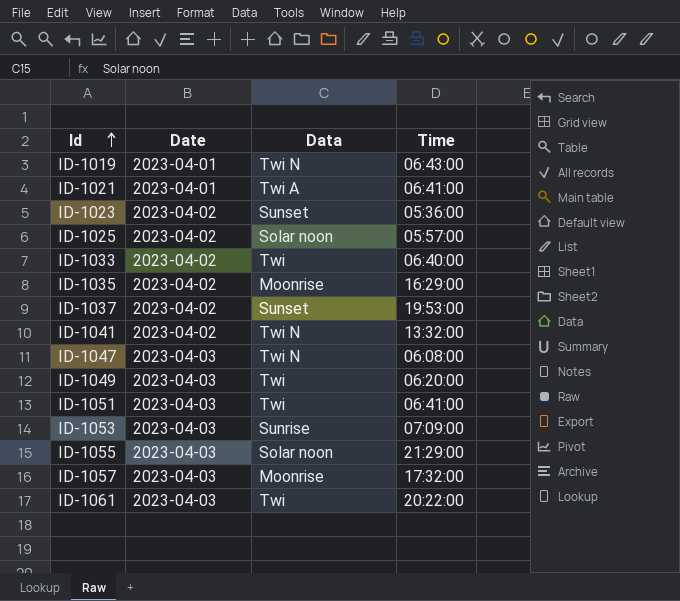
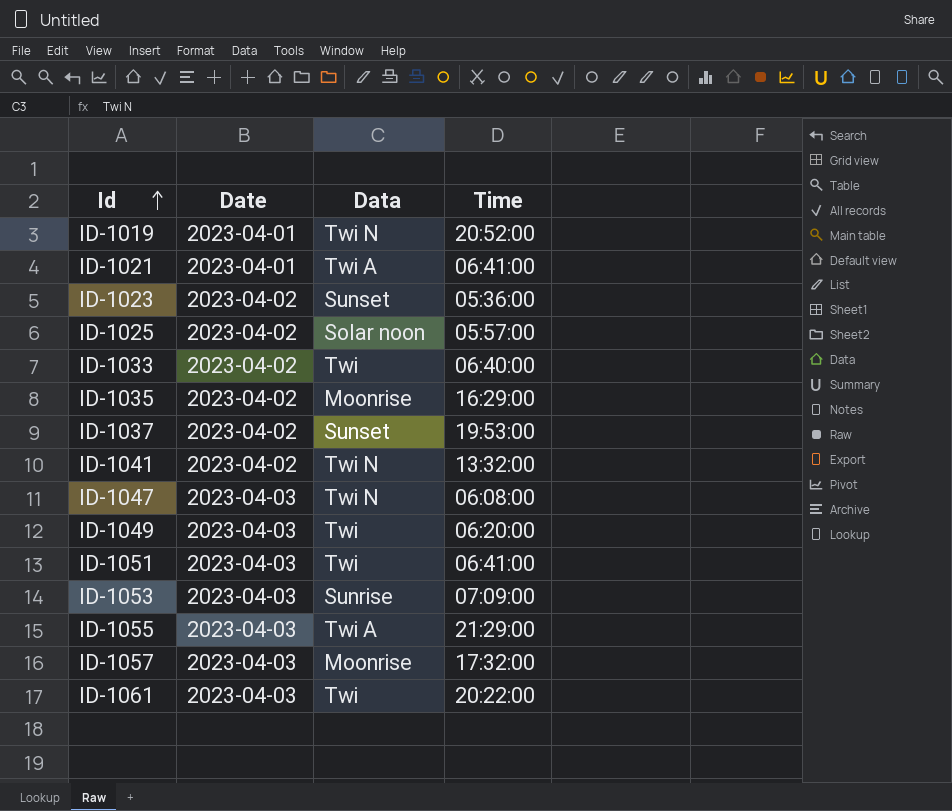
ID-1019 | Time: 06:43:00 -> 20:52:00
ID-1055 | Data: Solar noon -> Twi A

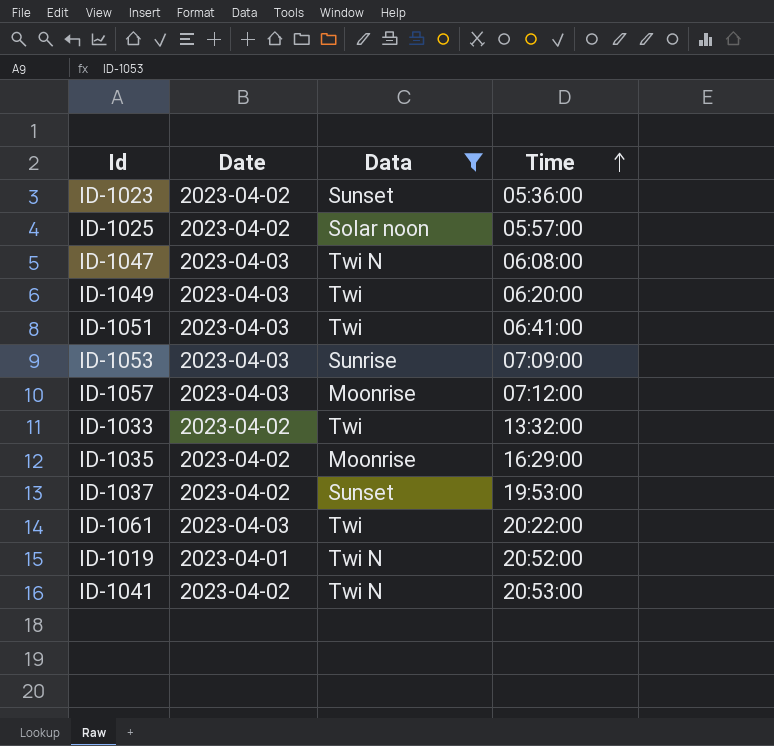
filter: none -> Data != Twi A
row order: Id ascending -> Time ascending
ID-1057 | Time: 17:32:00 -> 07:12:00
ID-1033 | Time: 06:40:00 -> 13:32:00
ID-1041 | Time: 13:32:00 -> 20:53:00

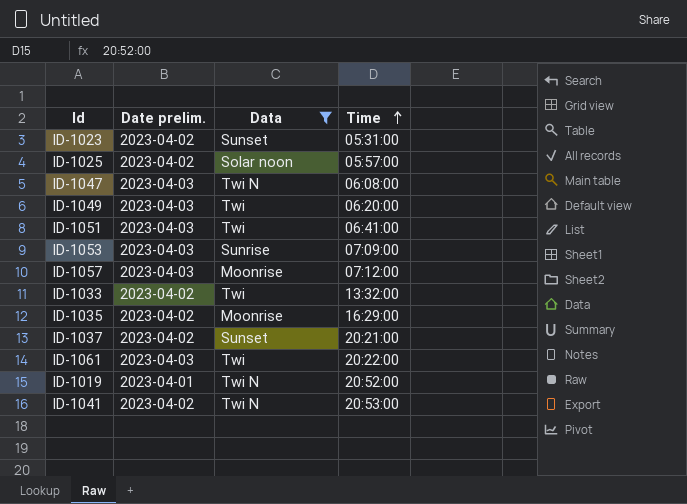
column name: Date -> Date prelim.
ID-1023 | Time: 05:36:00 -> 05:31:00
ID-1037 | Time: 19:53:00 -> 20:21:00

